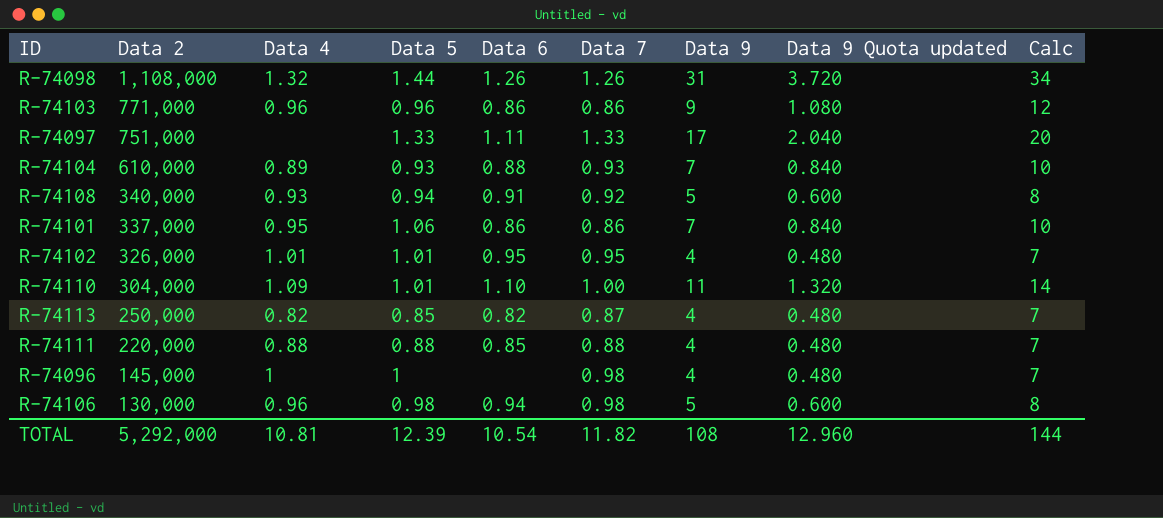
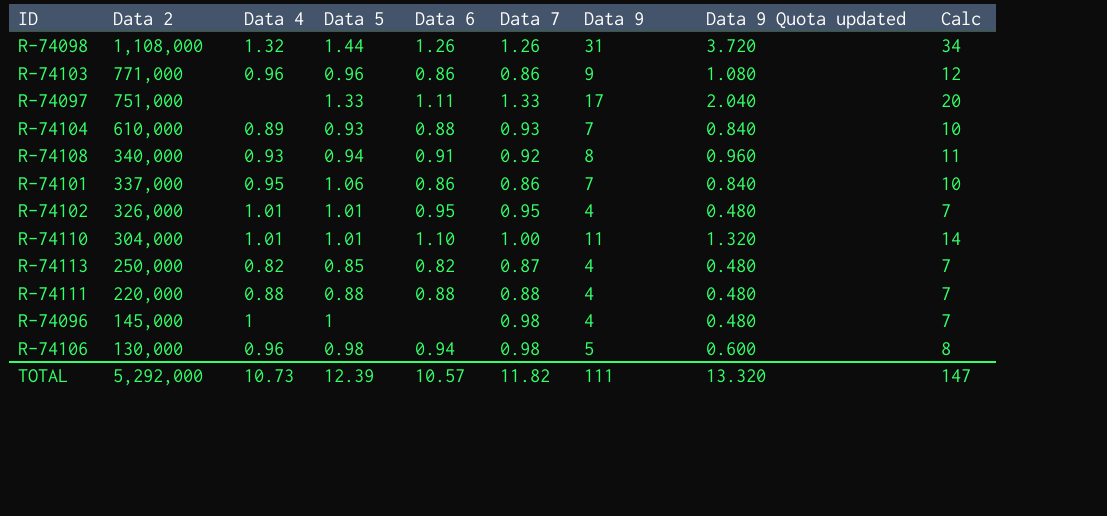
R-74108 | Data 9: 5 -> 8
R-74108 | Data 9 Quota updated: 0.600 -> 0.960
R-74108 | Calc: 8 -> 11
R-74110 | Data 4: 1.09 -> 1.01
R-74111 | Data 6: 0.85 -> 0.88
TOTAL | Data 4: 10.81 -> 10.73
TOTAL | Data 6: 10.54 -> 10.57
TOTAL | Data 9: 108 -> 111
TOTAL | Data 9 Quota updated: 12.960 -> 13.320
TOTAL | Calc: 144 -> 147

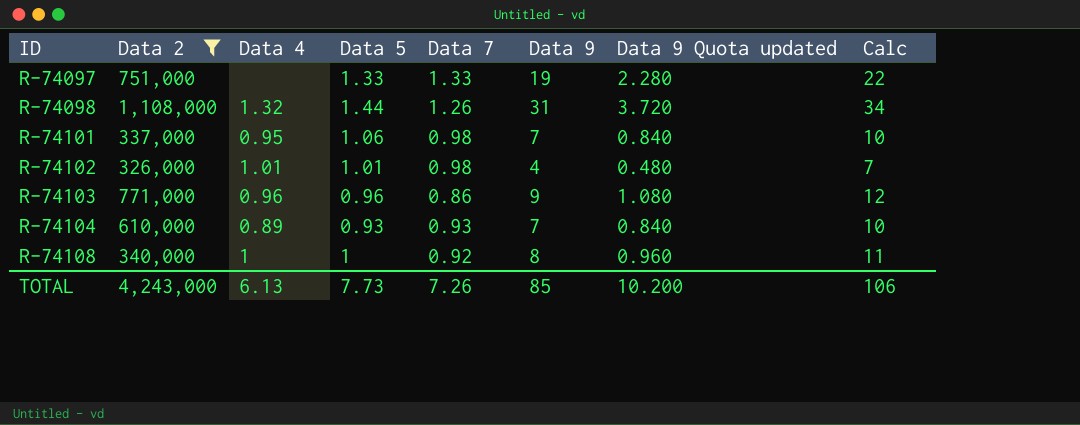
filter: none -> Data 2 >= 326,000
row order: Data 2 descending -> ID ascending
column Data 6 | position: 5 -> none
R-74097 | Data 9: 17 -> 19
R-74097 | Data 9 Quota updated: 2.040 -> 2.280
R-74097 | Calc: 20 -> 22
R-74101 | Data 7: 0.86 -> 0.98
R-74102 | Data 7: 0.95 -> 0.98
R-74108 | Data 4: 0.93 -> 1
R-74108 | Data 5: 0.94 -> 1
TOTAL | Data 2: 5,292,000 -> 4,243,000
TOTAL | Data 4: 10.73 -> 6.13
TOTAL | Data 5: 12.39 -> 7.73
TOTAL | Data 7: 11.82 -> 7.26
TOTAL | Data 9: 111 -> 85
TOTAL | Data 9 Quota updated: 13.320 -> 10.200
TOTAL | Calc: 147 -> 106

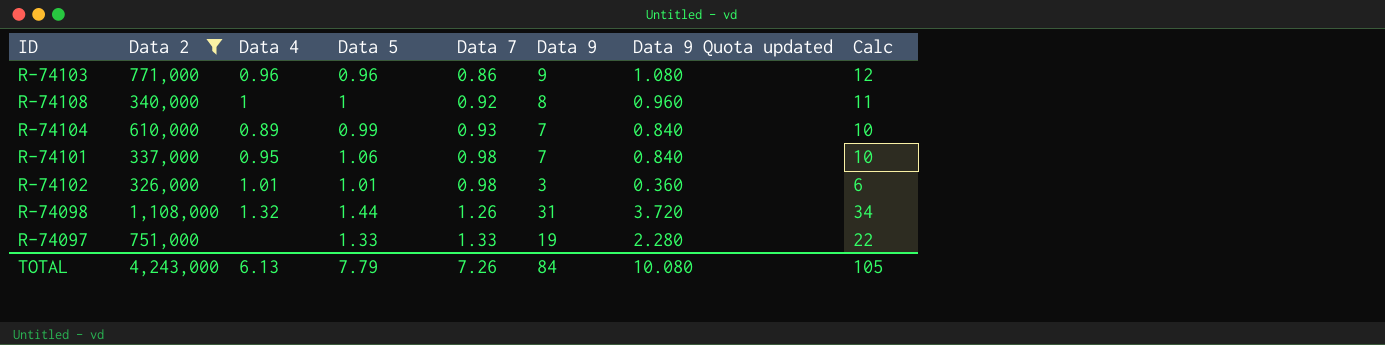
row order: ID ascending -> Data 7 ascending
R-74104 | Data 5: 0.93 -> 0.99
R-74102 | Data 9: 4 -> 3
R-74102 | Data 9 Quota updated: 0.480 -> 0.360
R-74102 | Calc: 7 -> 6
TOTAL | Data 5: 7.73 -> 7.79
TOTAL | Data 9: 85 -> 84
TOTAL | Data 9 Quota updated: 10.200 -> 10.080
TOTAL | Calc: 106 -> 105

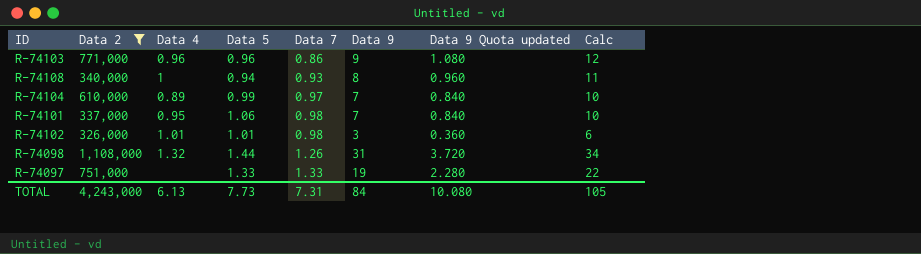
R-74108 | Data 5: 1 -> 0.94
R-74108 | Data 7: 0.92 -> 0.93
R-74104 | Data 7: 0.93 -> 0.97
TOTAL | Data 5: 7.79 -> 7.73
TOTAL | Data 7: 7.26 -> 7.31

